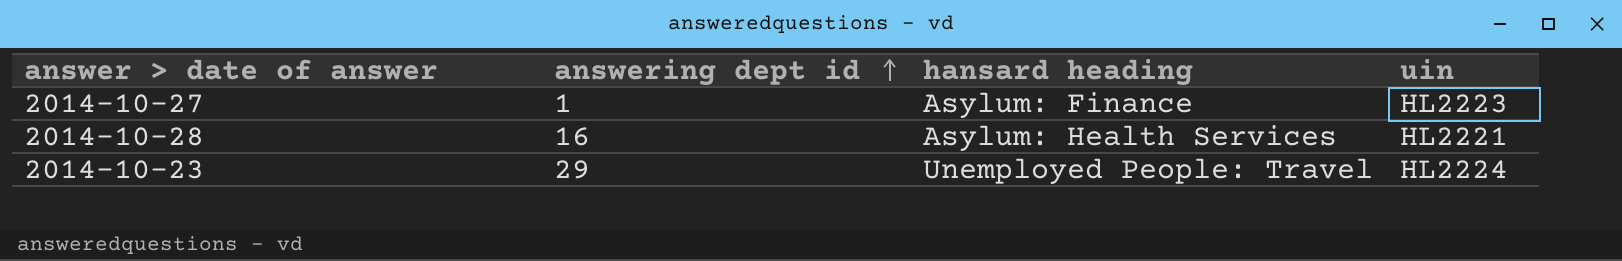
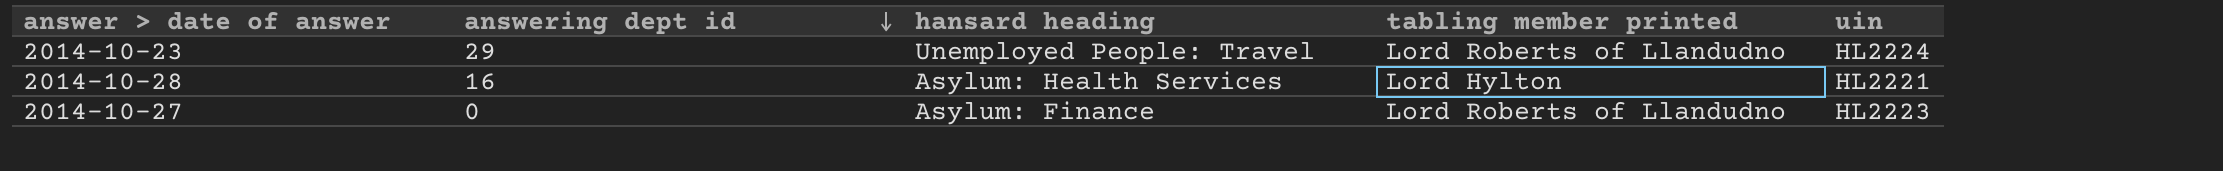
row order: answering dept id ascending -> answering dept id descending
column tabling member printed | position: none -> 4
2014-10-27 | answering dept id: 1 -> 0

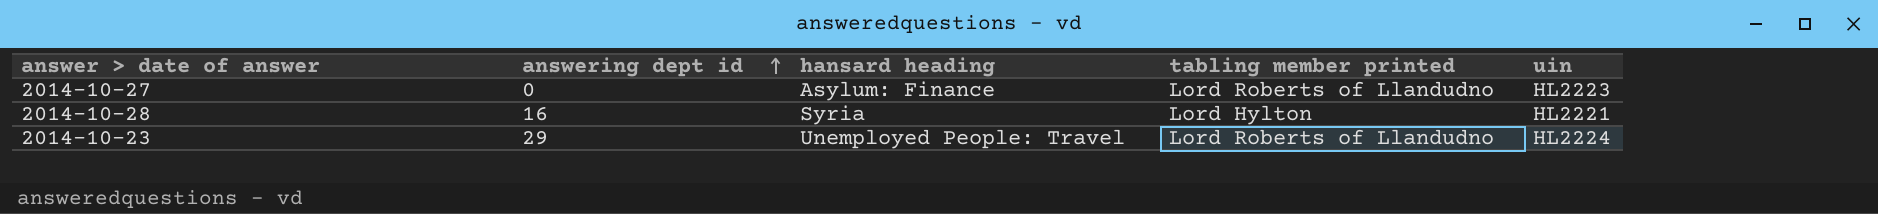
row order: answering dept id descending -> answering dept id ascending
2014-10-28 | hansard heading: Asylum: Health Services -> Syria

